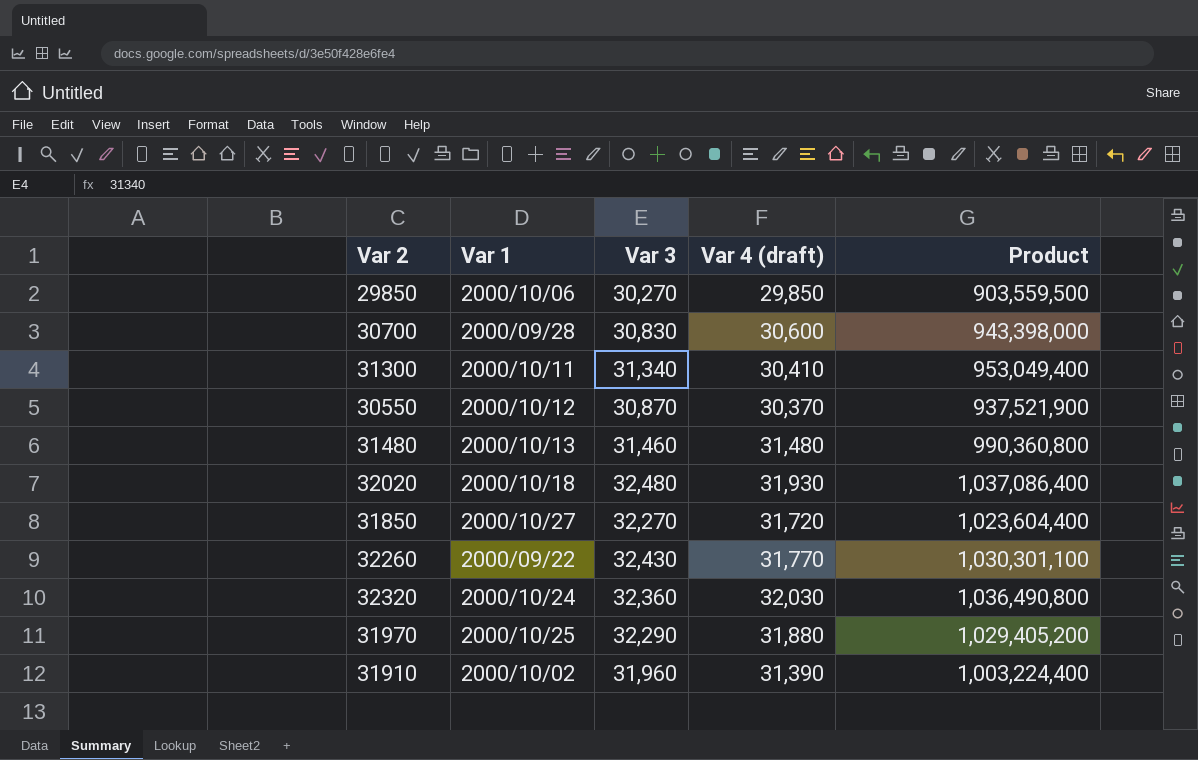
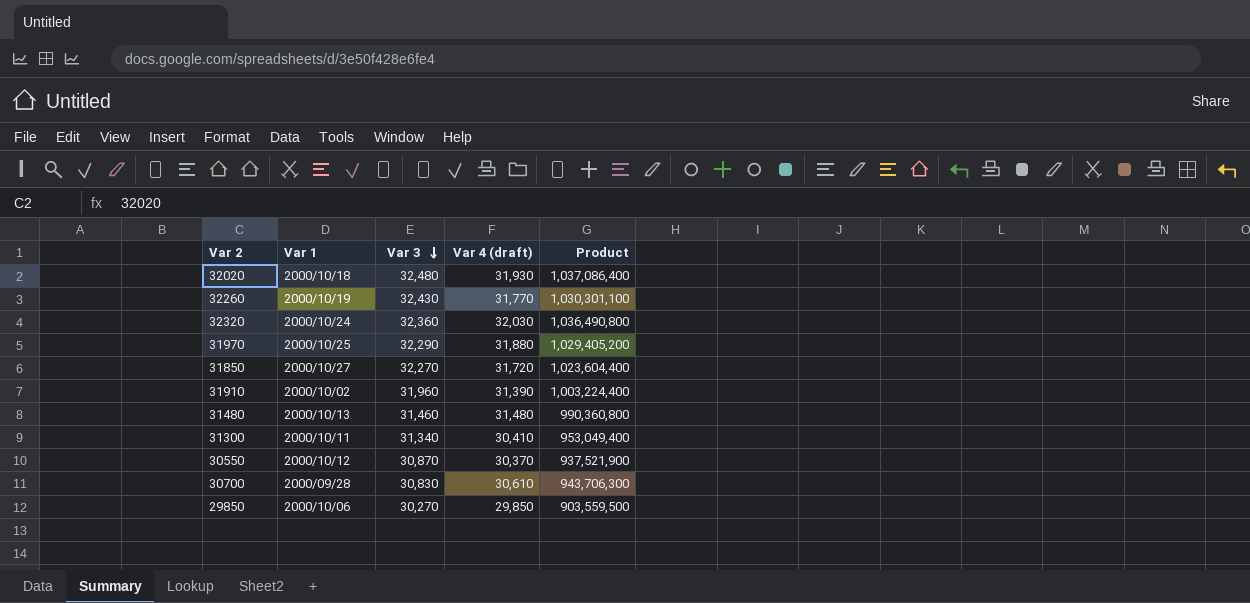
row order: none -> Var 3 descending
32260 | Var 1: 2000/09/22 -> 2000/10/19
30700 | Var 4 (draft): 30,600 -> 30,610
30700 | Product: 943,398,000 -> 943,706,300

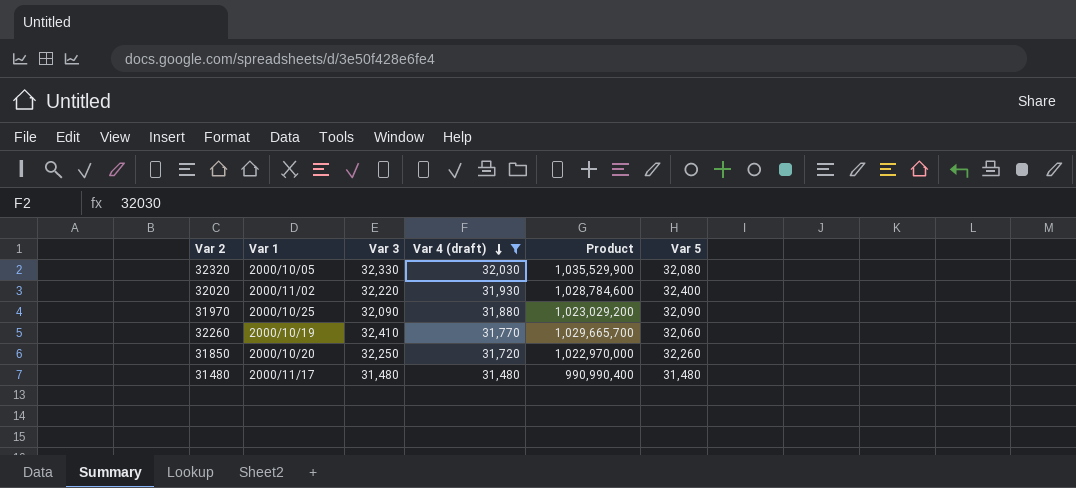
filter: none -> Var 4 (draft) >= 31,480
row order: Var 3 descending -> Var 4 (draft) descending
column Var 5 | position: none -> 6
32320 | Var 1: 2000/10/24 -> 2000/10/05
32320 | Var 3: 32,360 -> 32,330
32320 | Product: 1,036,490,800 -> 1,035,529,900
32020 | Var 1: 2000/10/18 -> 2000/11/02
32020 | Var 3: 32,480 -> 32,220
32020 | Product: 1,037,086,400 -> 1,028,784,600
31970 | Var 3: 32,290 -> 32,090
31970 | Product: 1,029,405,200 -> 1,023,029,200
32260 | Var 3: 32,430 -> 32,410
32260 | Product: 1,030,301,100 -> 1,029,665,700
31850 | Var 1: 2000/10/27 -> 2000/10/20
31850 | Var 3: 32,270 -> 32,250
31850 | Product: 1,023,604,400 -> 1,022,970,000
31480 | Var 1: 2000/10/13 -> 2000/11/17
31480 | Var 3: 31,460 -> 31,480
31480 | Product: 990,360,800 -> 990,990,400

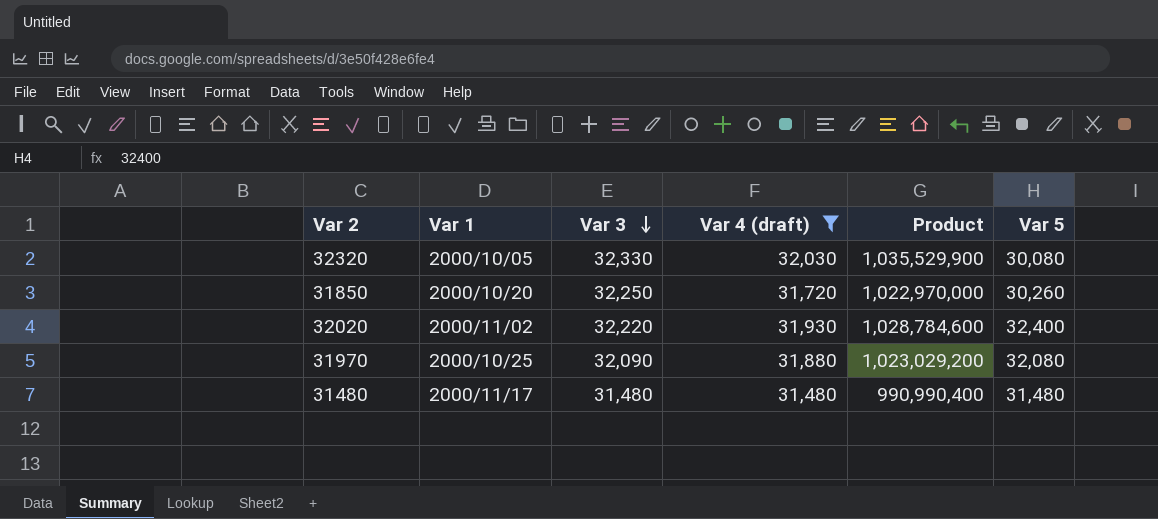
row order: Var 4 (draft) descending -> Var 3 descending
row 32260: 2000/10/19 | 32,410 | 31,770 | 1,029,665,700 | 32,060 -> none
32320 | Var 5: 32,080 -> 30,080
31850 | Var 5: 32,260 -> 30,260
31970 | Var 5: 32,090 -> 32,080

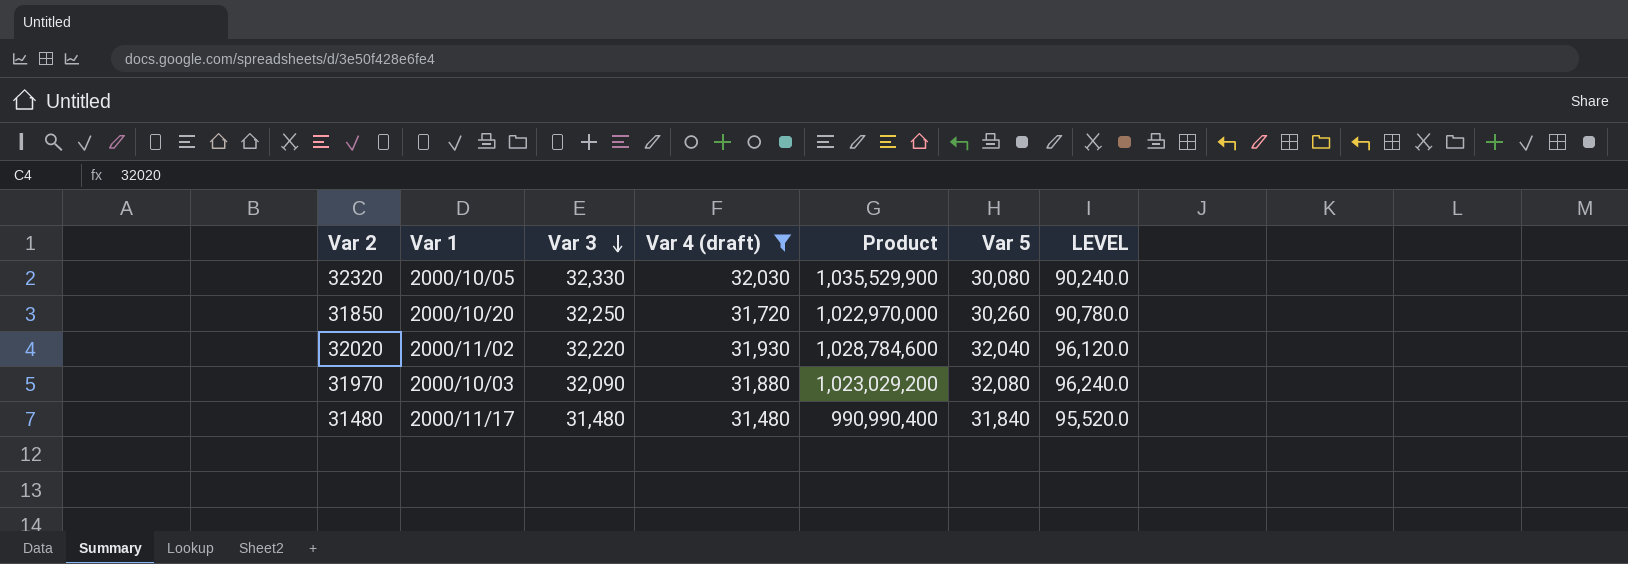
column LEVEL | formula: none -> [Var 5] * 3
32020 | Var 5: 32,400 -> 32,040
31970 | Var 1: 2000/10/25 -> 2000/10/03
31480 | Var 5: 31,480 -> 31,840

